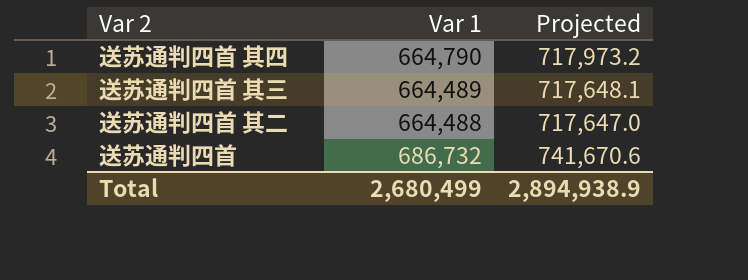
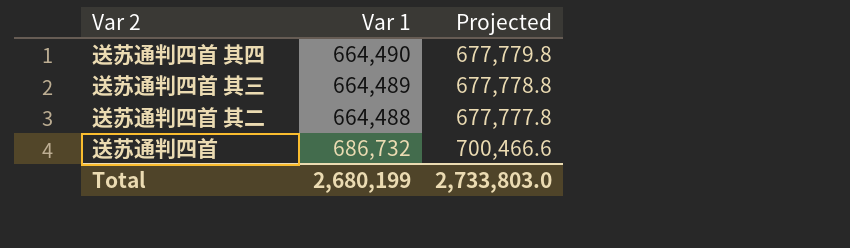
column Projected | formula: [Var 1] * 1.08 -> [Var 1] * 1.02
送苏通判四首 其四 | Var 1: 664,790 -> 664,490
Total | Var 1: 2,680,499 -> 2,680,199
Total | Projected: 2,894,938.9 -> 2,733,803.0

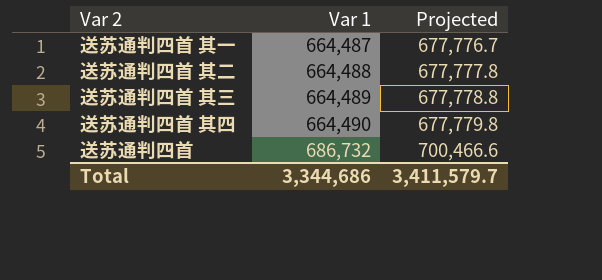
row order: none -> Var 1 ascending
row 送苏通判四首 其一: none -> 664,487 | 677,776.7
Total | Var 1: 2,680,199 -> 3,344,686
Total | Projected: 2,733,803.0 -> 3,411,579.7

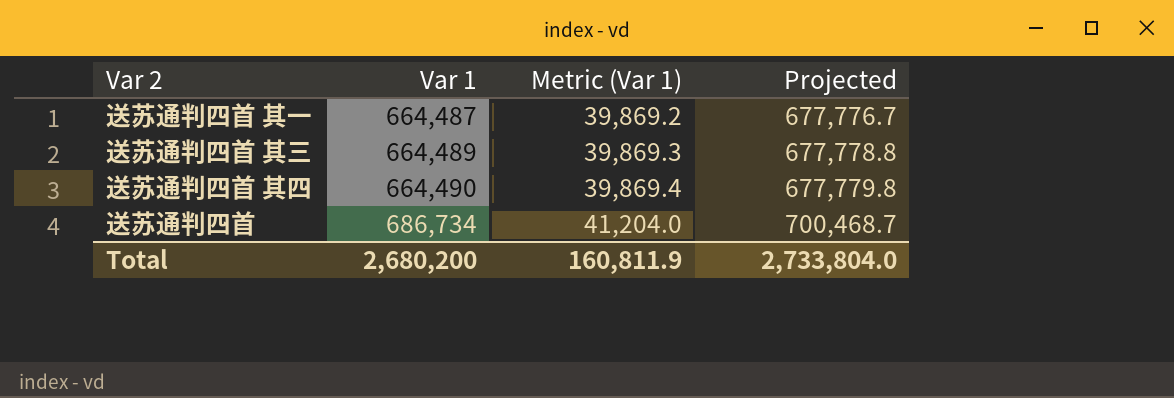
column Metric (Var 1) | formula: none -> [Var 1] * 0.06
row 送苏通判四首 其二: 664,488 | 677,777.8 -> none
送苏通判四首 | Var 1: 686,732 -> 686,734
送苏通判四首 | Projected: 700,466.6 -> 700,468.7
Total | Var 1: 3,344,686 -> 2,680,200
Total | Projected: 3,411,579.7 -> 2,733,804.0

